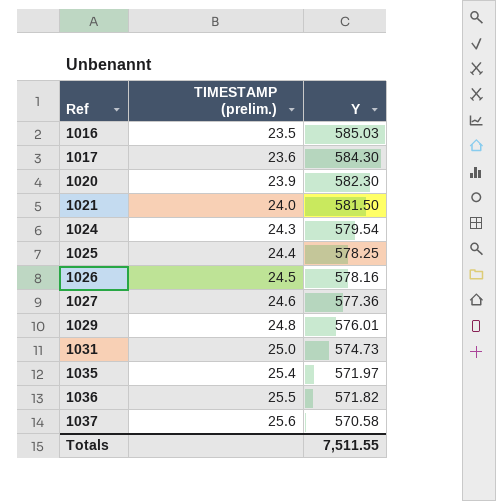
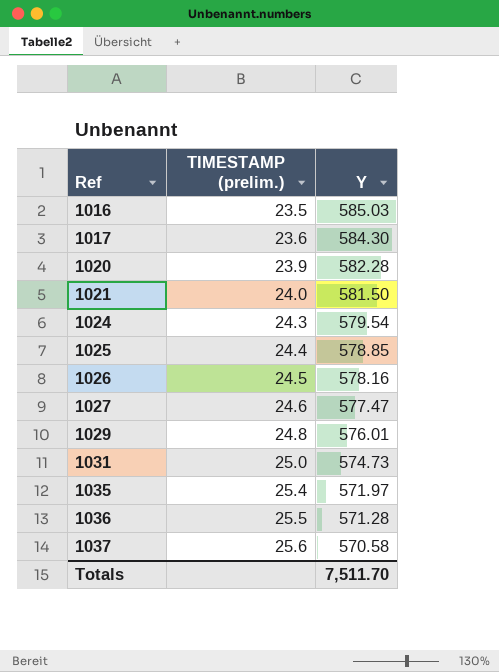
1020 | Y: 582.30 -> 582.28
1025 | Y: 578.25 -> 578.85
1027 | Y: 577.36 -> 577.47
1036 | Y: 571.82 -> 571.28
Totals | Y: 7,511.55 -> 7,511.70

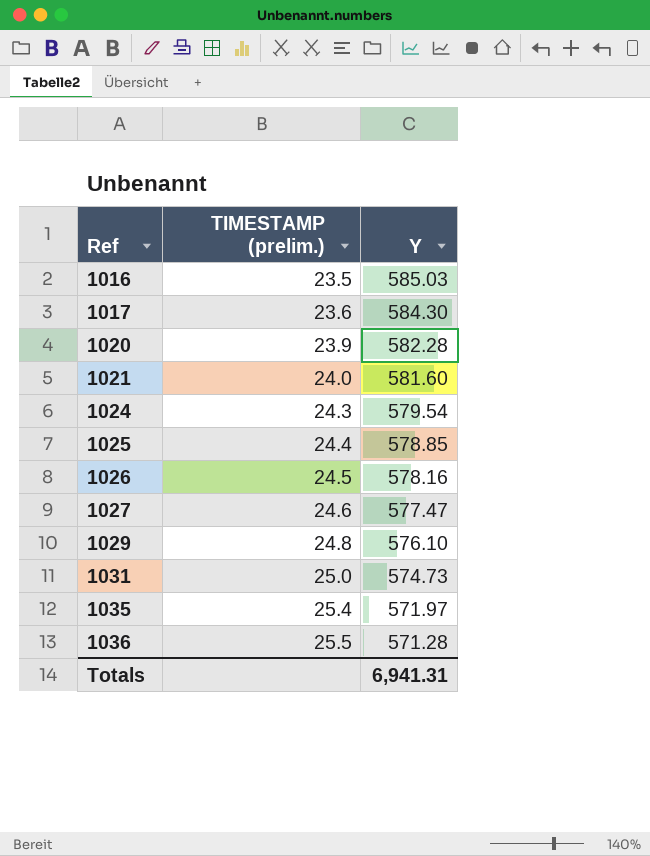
row 1037: 25.6 | 570.58 -> none
1021 | Y: 581.50 -> 581.60
1029 | Y: 576.01 -> 576.10
Totals | Y: 7,511.70 -> 6,941.31

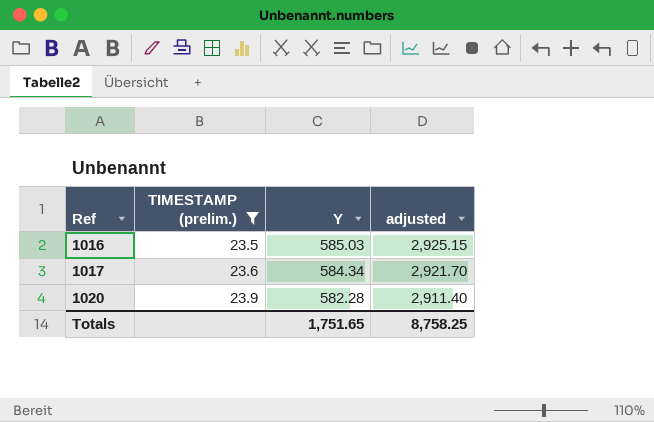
filter: none -> TIMESTAMP (prelim.) <= 23.9
column adjusted | formula: none -> [Y] * 5
1017 | Y: 584.30 -> 584.34
Totals | Y: 6,941.31 -> 1,751.65

